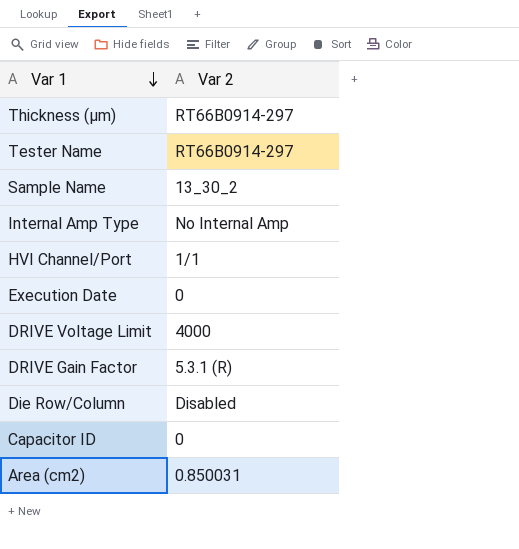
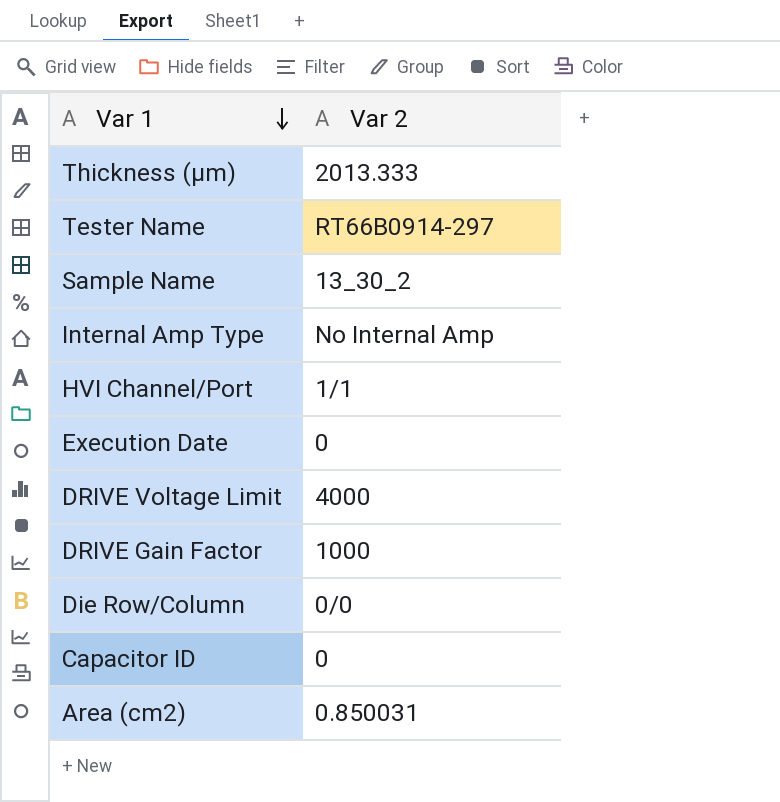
Thickness (µm) | Var 2: RT66B0914-297 -> 2013.333
DRIVE Gain Factor | Var 2: 5.3.1 (R) -> 1000
Die Row/Column | Var 2: Disabled -> 0/0

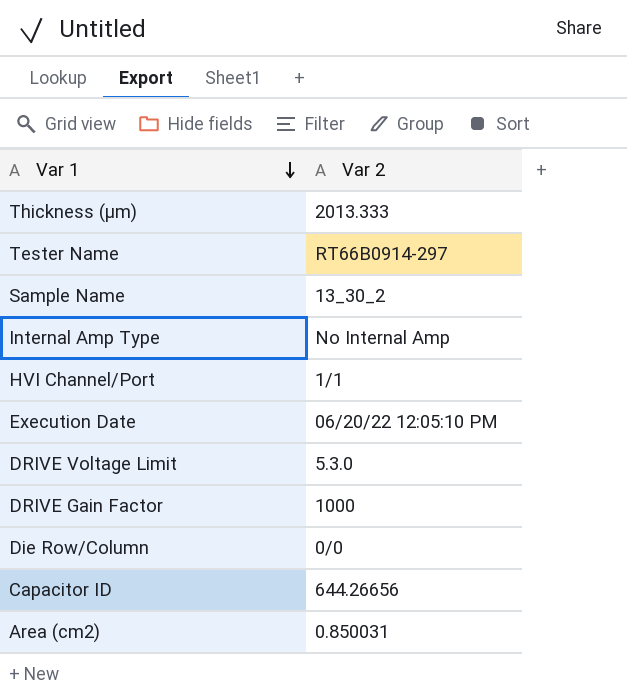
Execution Date | Var 2: 0 -> 06/20/22 12:05:10 PM
DRIVE Voltage Limit | Var 2: 4000 -> 5.3.0
Capacitor ID | Var 2: 0 -> 644.26656

